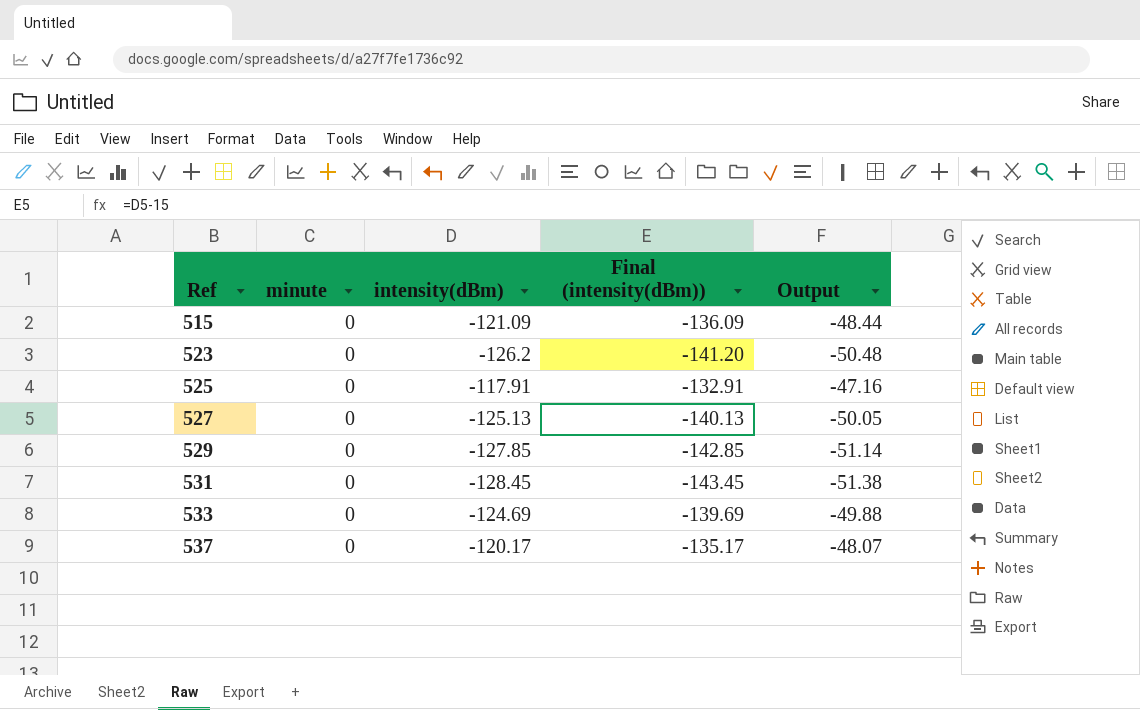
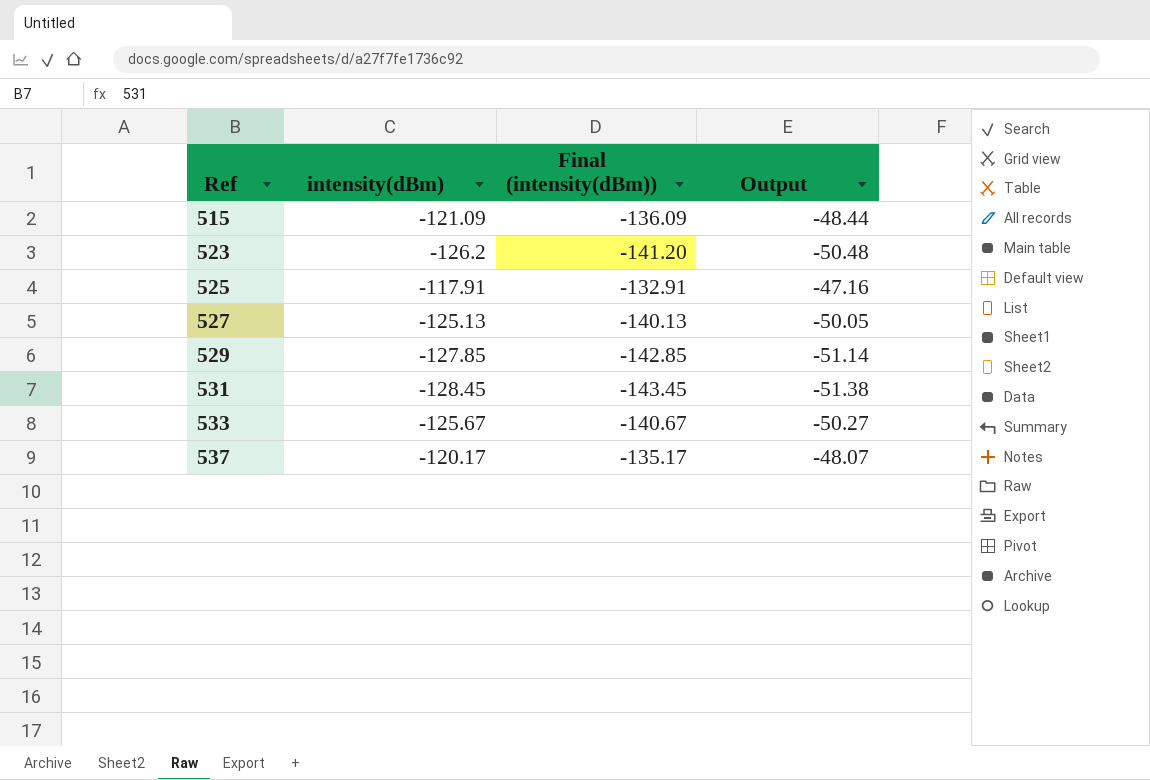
column minute | position: 2 -> none
533 | intensity(dBm): -124.69 -> -125.67
533 | Final (intensity(dBm)): -139.69 -> -140.67
533 | Output: -49.88 -> -50.27

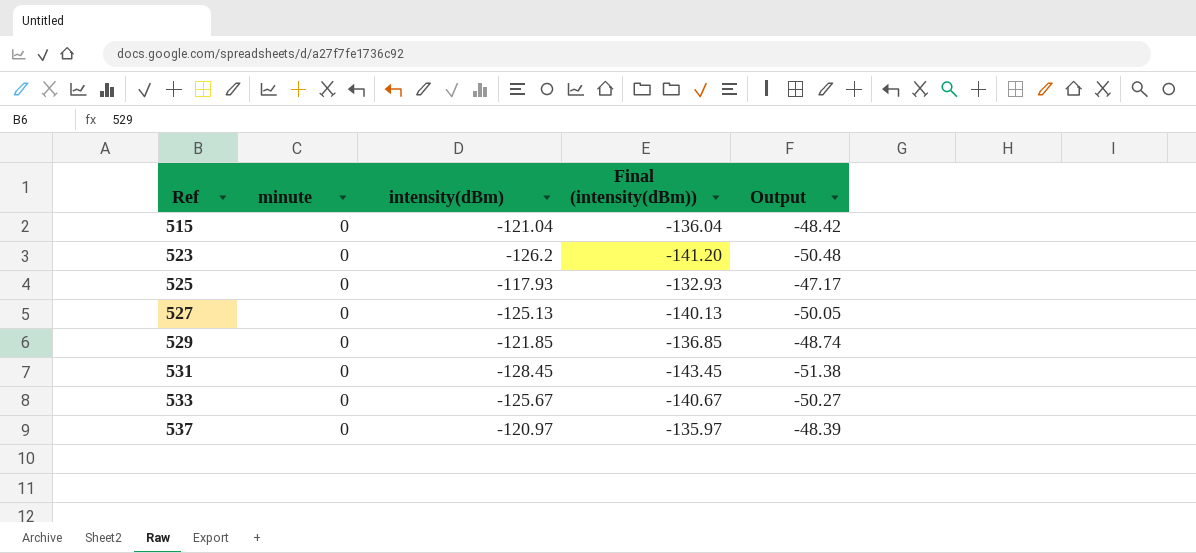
column minute | position: none -> 2
515 | intensity(dBm): -121.09 -> -121.04
515 | Final (intensity(dBm)): -136.09 -> -136.04
515 | Output: -48.44 -> -48.42
525 | intensity(dBm): -117.91 -> -117.93
525 | Final (intensity(dBm)): -132.91 -> -132.93
525 | Output: -47.16 -> -47.17
529 | intensity(dBm): -127.85 -> -121.85
529 | Final (intensity(dBm)): -142.85 -> -136.85
529 | Output: -51.14 -> -48.74
537 | intensity(dBm): -120.17 -> -120.97
537 | Final (intensity(dBm)): -135.17 -> -135.97
537 | Output: -48.07 -> -48.39

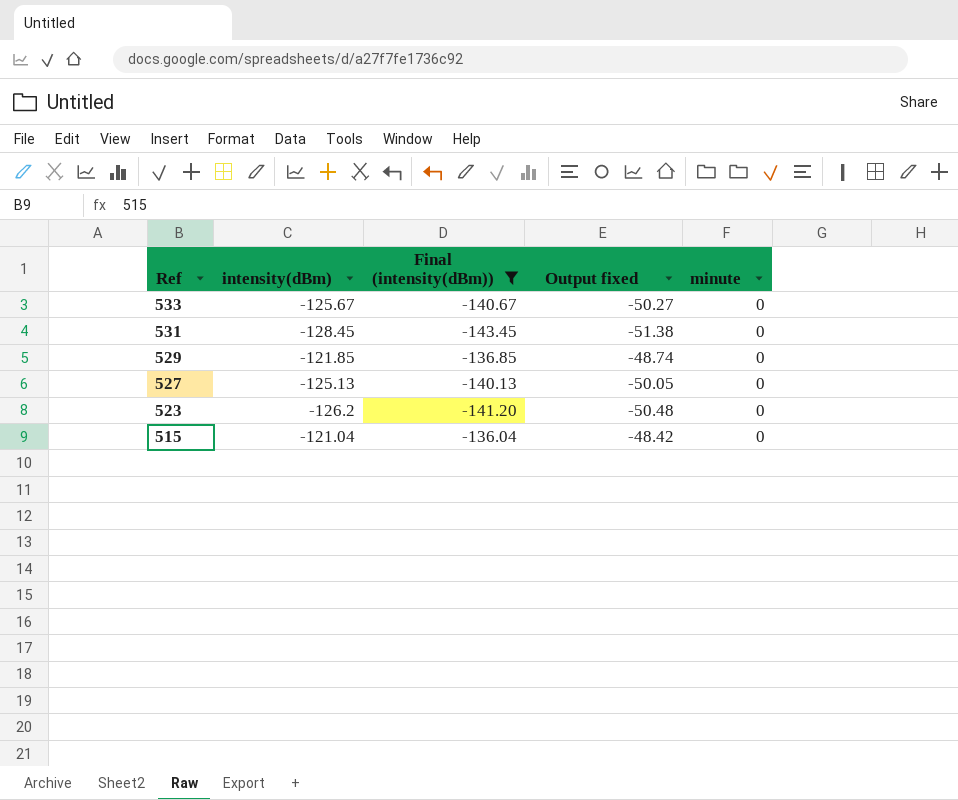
filter: none -> Final (intensity(dBm)) <= -136.04
row order: Ref ascending -> Ref descending
column name: Output -> Output fixed
column minute | position: 2 -> 5

